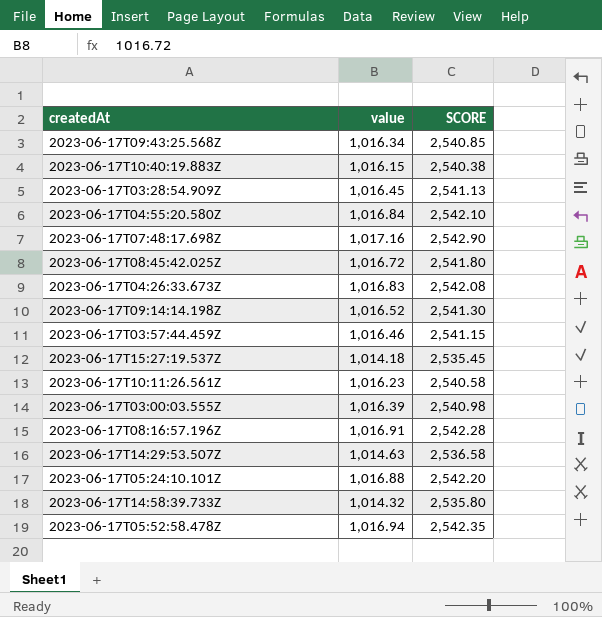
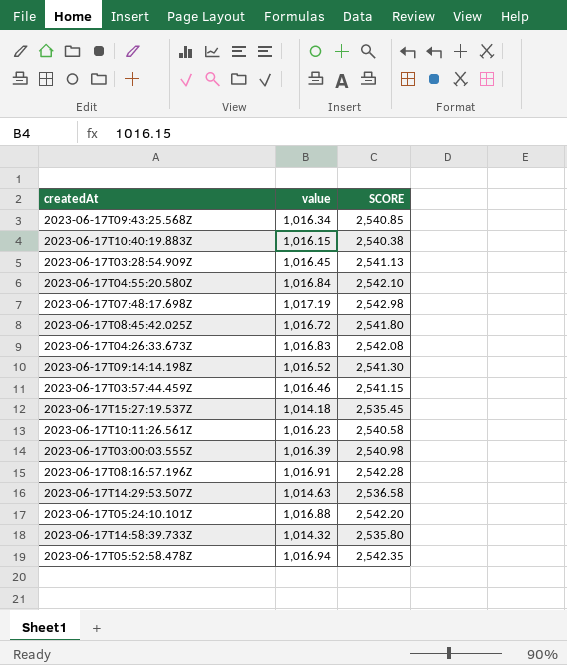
2023-06-17T07:48:17.698Z | value: 1,017.16 -> 1,017.19
2023-06-17T07:48:17.698Z | SCORE: 2,542.90 -> 2,542.98

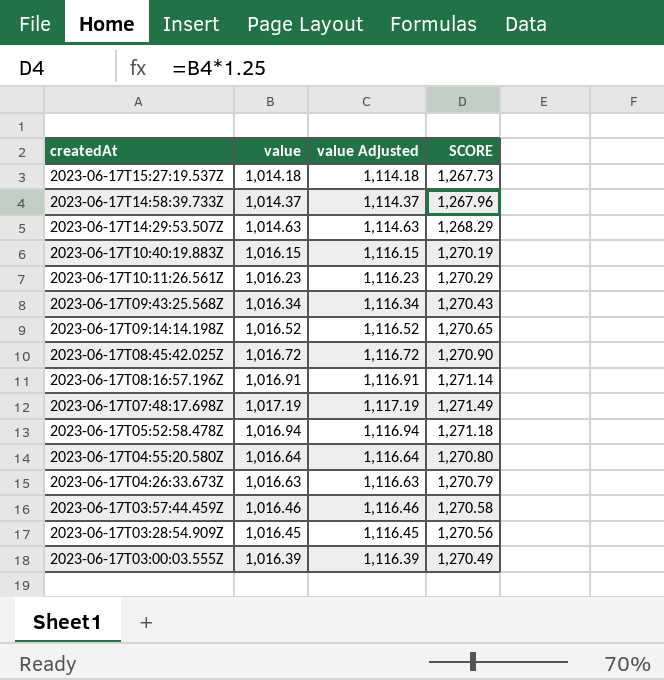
row order: none -> createdAt descending
column value Adjusted | formula: none -> [value] + 100
column SCORE | formula: [value] * 2.5 -> [value] * 1.25
row 2023-06-17T05:24:10.101Z: 1,016.88 | 2,542.20 -> none
2023-06-17T14:58:39.733Z | value: 1,014.32 -> 1,014.37
2023-06-17T04:55:20.580Z | value: 1,016.84 -> 1,016.64
2023-06-17T04:26:33.673Z | value: 1,016.83 -> 1,016.63

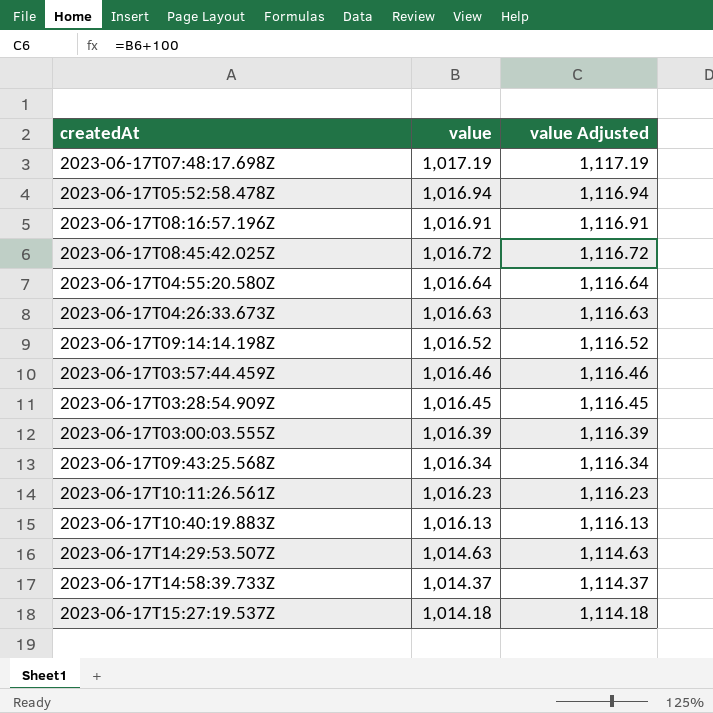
row order: createdAt descending -> value descending
column SCORE | formula: [value] * 1.25 -> none
2023-06-17T10:40:19.883Z | value: 1,016.15 -> 1,016.13
2023-06-17T10:40:19.883Z | value Adjusted: 1,116.15 -> 1,116.13

